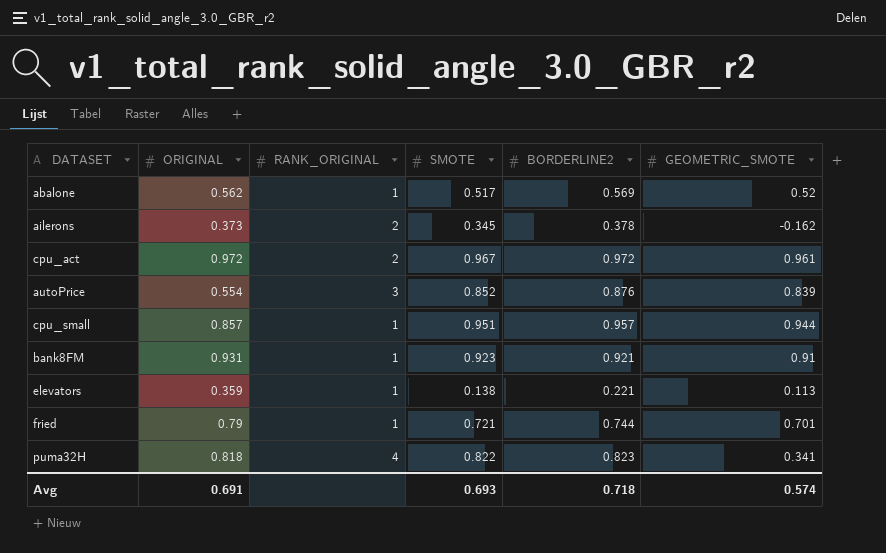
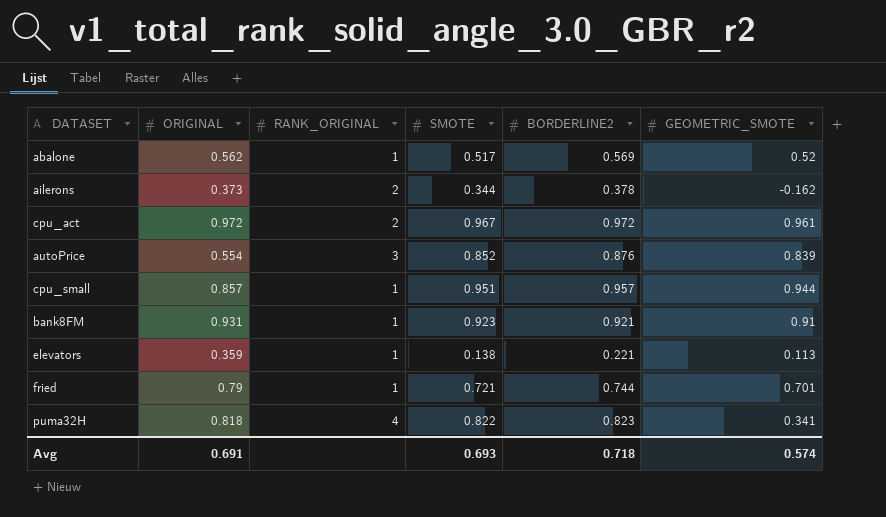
ailerons | SMOTE: 0.345 -> 0.344

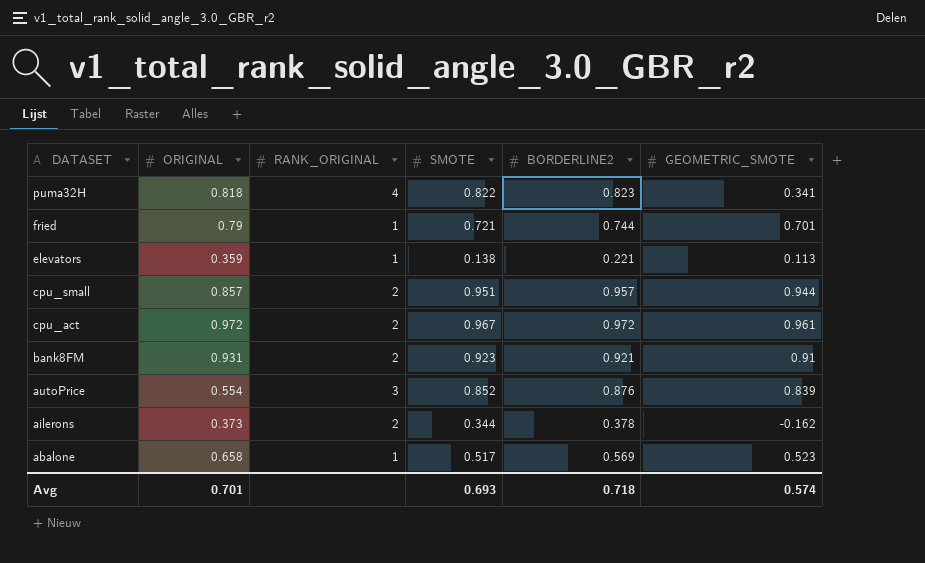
row order: none -> DATASET descending
cpu_small | RANK_ORIGINAL: 1 -> 2
bank8FM | RANK_ORIGINAL: 1 -> 2
abalone | ORIGINAL: 0.562 -> 0.658
abalone | GEOMETRIC_SMOTE: 0.52 -> 0.523
Avg | ORIGINAL: 0.691 -> 0.701

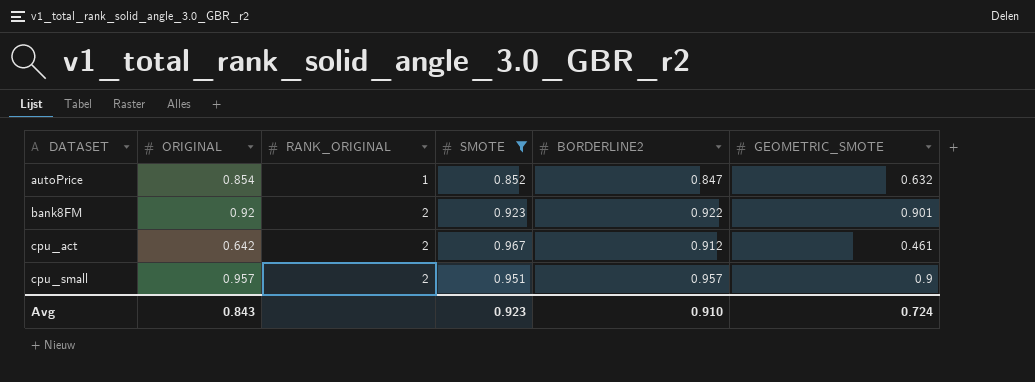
filter: none -> SMOTE >= 0.852
row order: DATASET descending -> DATASET ascending
autoPrice | ORIGINAL: 0.554 -> 0.854
autoPrice | RANK_ORIGINAL: 3 -> 1
autoPrice | BORDERLINE2: 0.876 -> 0.847
autoPrice | GEOMETRIC_SMOTE: 0.839 -> 0.632
bank8FM | ORIGINAL: 0.931 -> 0.92
bank8FM | BORDERLINE2: 0.921 -> 0.922
bank8FM | GEOMETRIC_SMOTE: 0.91 -> 0.901
cpu_act | ORIGINAL: 0.972 -> 0.642
cpu_act | BORDERLINE2: 0.972 -> 0.912
cpu_act | GEOMETRIC_SMOTE: 0.961 -> 0.461
cpu_small | ORIGINAL: 0.857 -> 0.957
cpu_small | GEOMETRIC_SMOTE: 0.944 -> 0.9
Avg | ORIGINAL: 0.701 -> 0.843
Avg | SMOTE: 0.693 -> 0.923
Avg | BORDERLINE2: 0.718 -> 0.910
Avg | GEOMETRIC_SMOTE: 0.574 -> 0.724

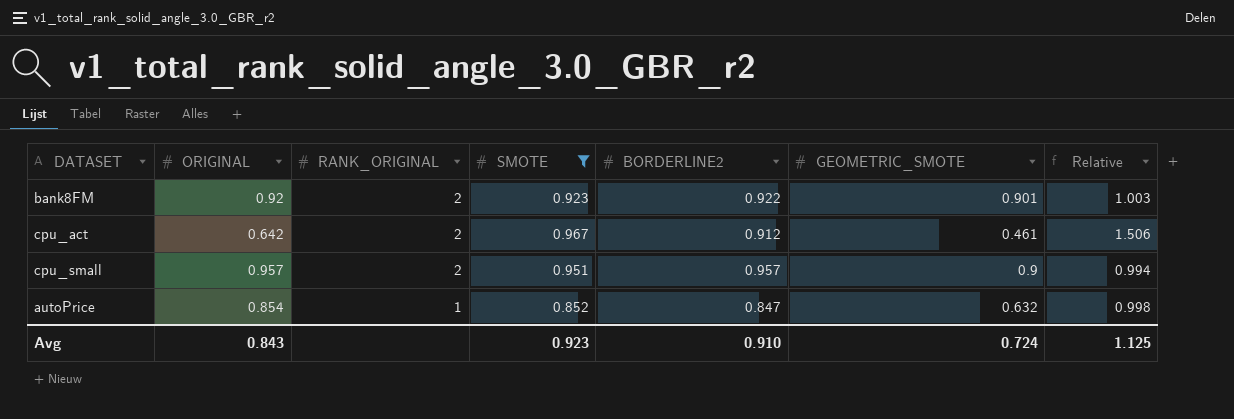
row order: DATASET ascending -> RANK_ORIGINAL descending
column Relative | formula: none -> [SMOTE] / [ORIGINAL]

